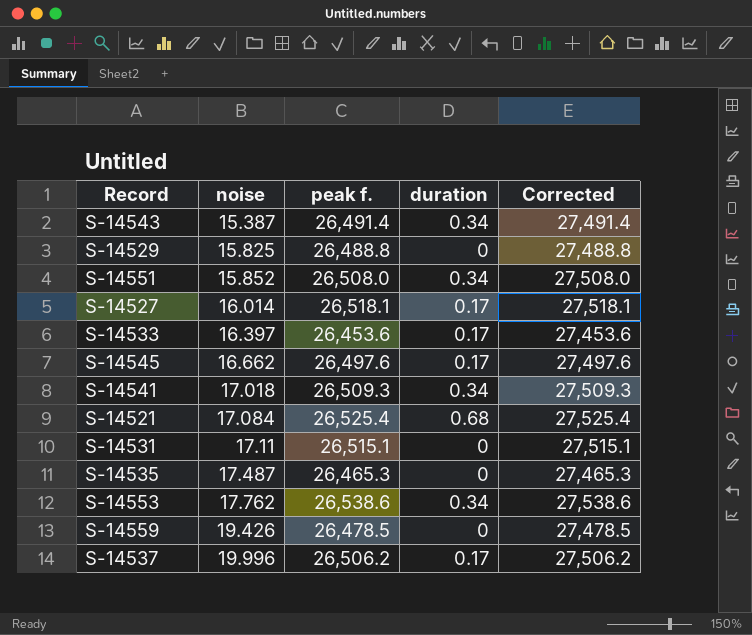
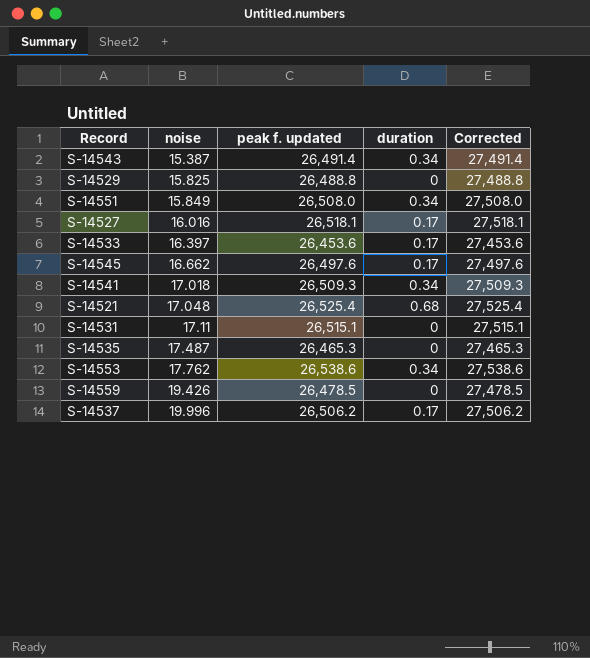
column name: peak f. -> peak f. updated
S-14551 | noise: 15.852 -> 15.849
S-14527 | noise: 16.014 -> 16.016
S-14521 | noise: 17.084 -> 17.048

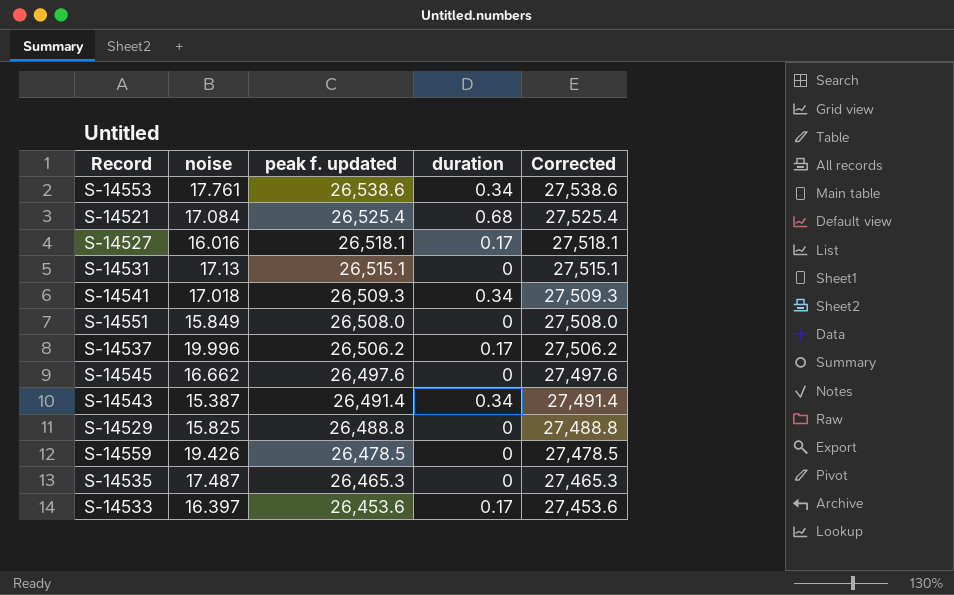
row order: noise ascending -> peak f. updated descending
S-14553 | noise: 17.762 -> 17.761
S-14521 | noise: 17.048 -> 17.084
S-14531 | noise: 17.11 -> 17.13
S-14551 | duration: 0.34 -> 0
S-14545 | duration: 0.17 -> 0

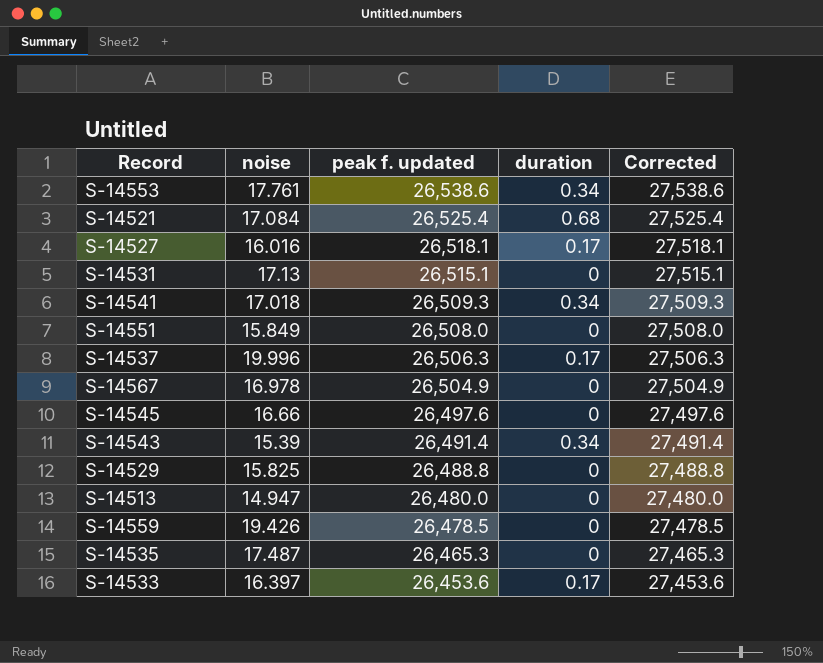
S-14537 | peak f. updated: 26,506.2 -> 26,506.3
S-14537 | Corrected: 27,506.2 -> 27,506.3
row S-14567: none -> 16.978 | 26,504.9 | 0 | 27,504.9
S-14545 | noise: 16.662 -> 16.66
S-14543 | noise: 15.387 -> 15.39
row S-14513: none -> 14.947 | 26,480.0 | 0 | 27,480.0

